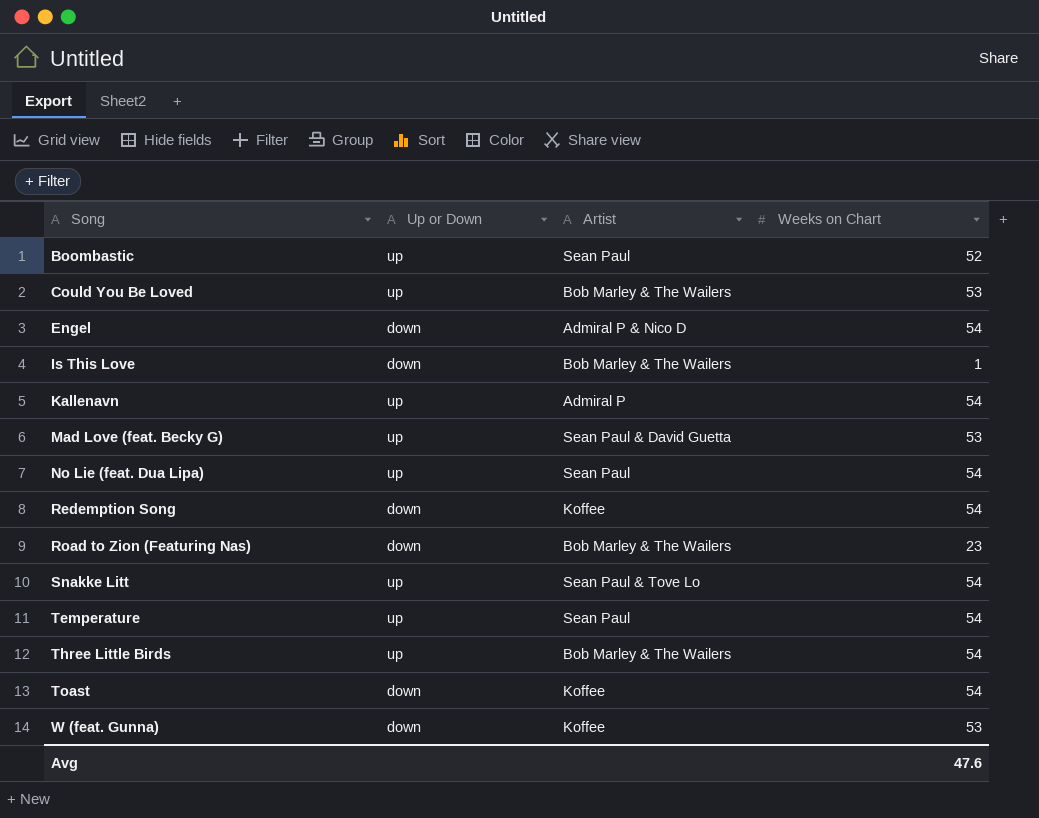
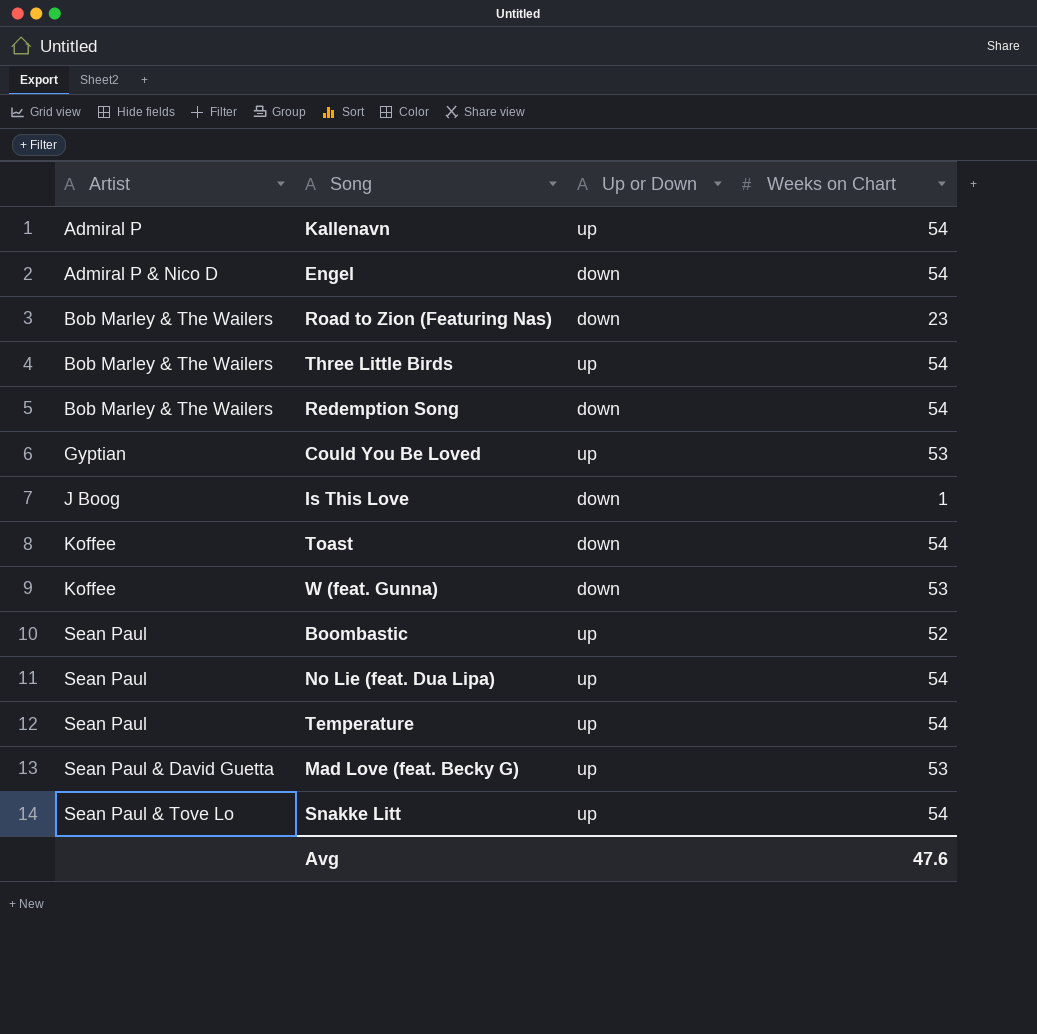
row order: Song ascending -> Artist ascending
column Artist | position: 3 -> 1
Redemption Song | Artist: Koffee -> Bob Marley & The Wailers
Could You Be Loved | Artist: Bob Marley & The Wailers -> Gyptian
Is This Love | Artist: Bob Marley & The Wailers -> J Boog

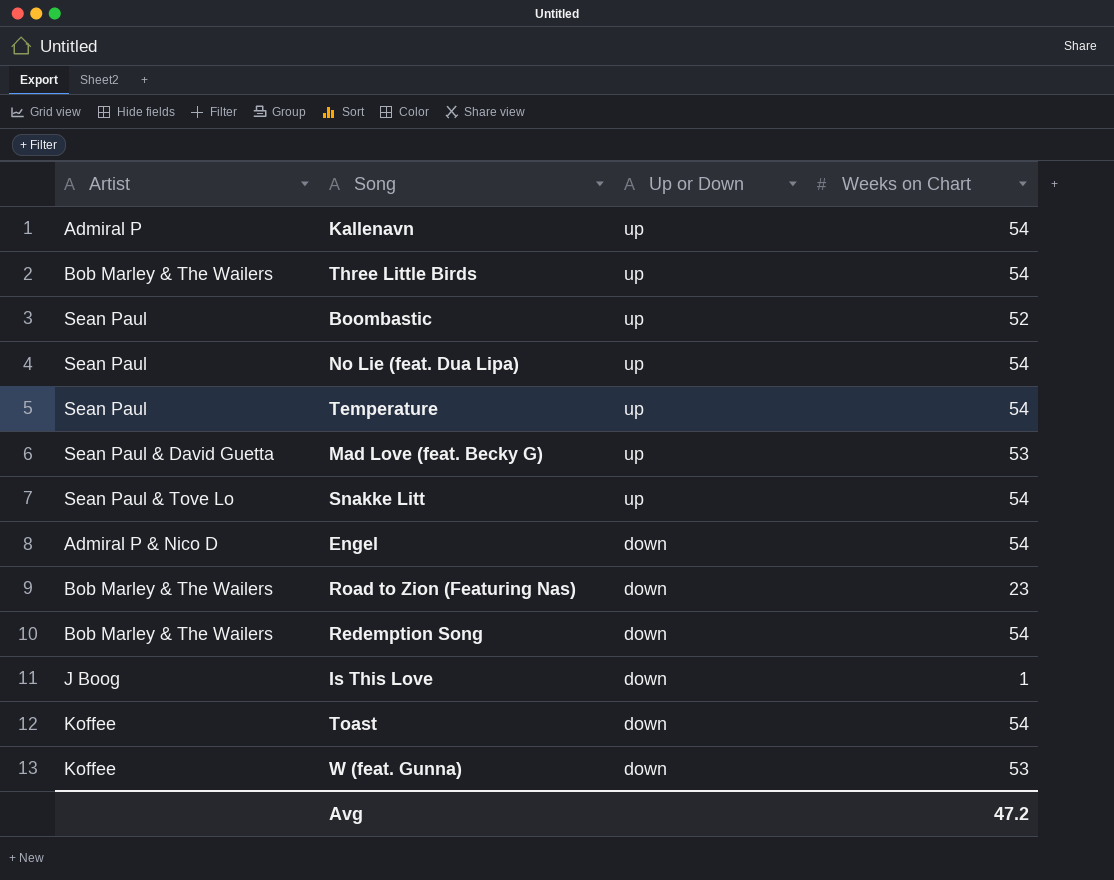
row order: Artist ascending -> Up or Down descending
row Could You Be Loved: Gyptian | up | 53 -> none
Avg | Weeks on Chart: 47.6 -> 47.2

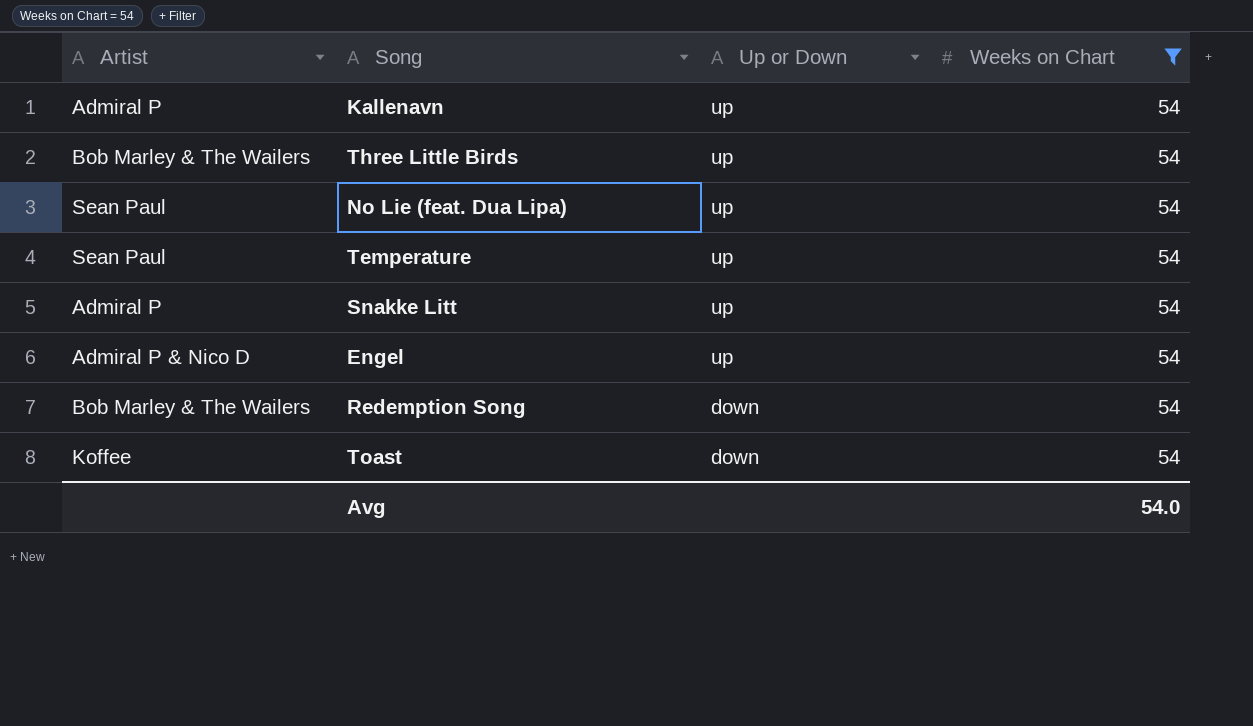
filter: none -> Weeks on Chart = 54
Snakke Litt | Artist: Sean Paul & Tove Lo -> Admiral P
Engel | Up or Down: down -> up
Avg | Weeks on Chart: 47.2 -> 54.0

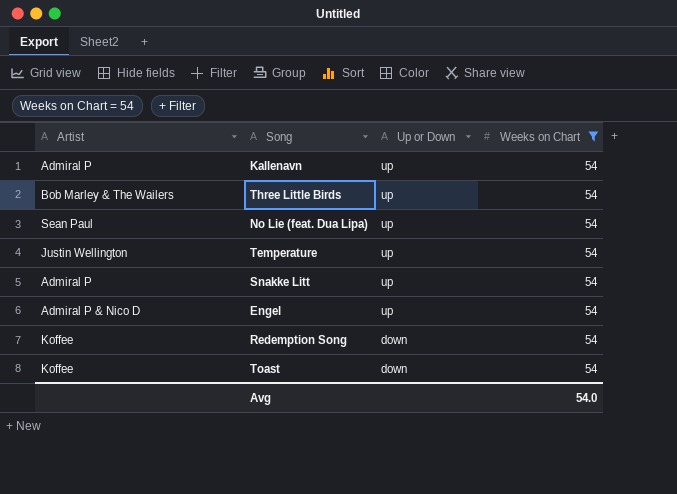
Temperature | Artist: Sean Paul -> Justin Wellington
Redemption Song | Artist: Bob Marley & The Wailers -> Koffee

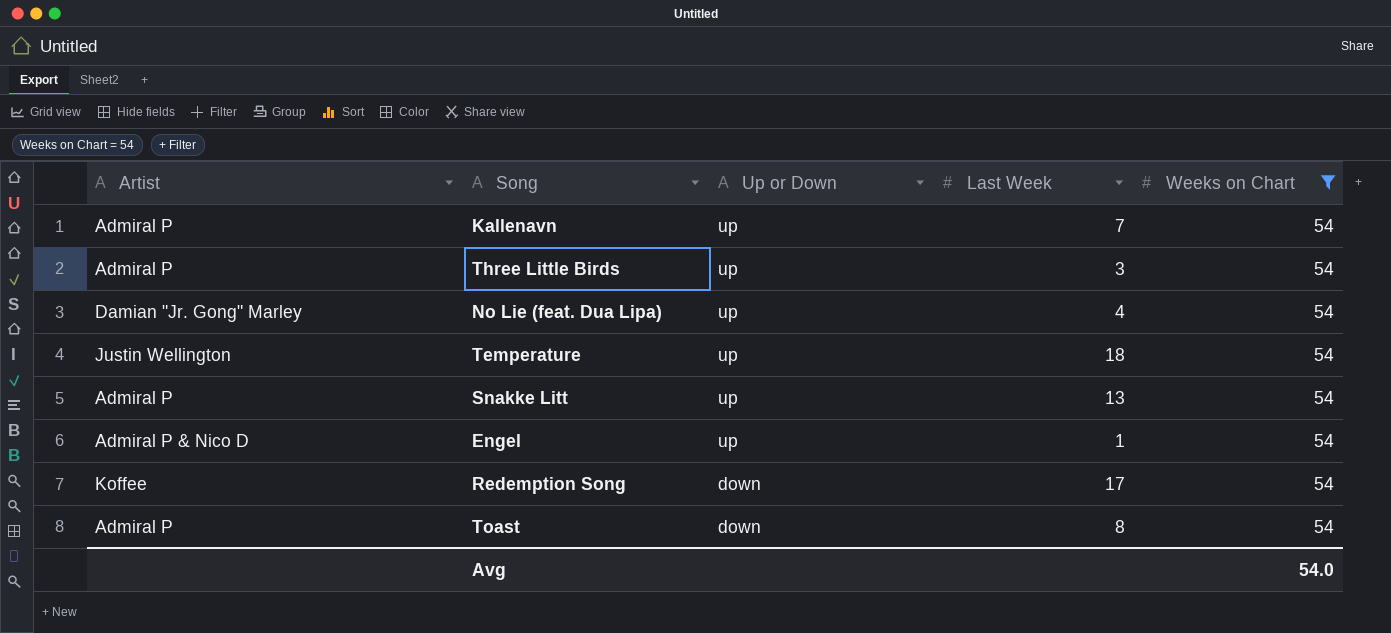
column Last Week | position: none -> 4
Three Little Birds | Artist: Bob Marley & The Wailers -> Admiral P
No Lie (feat. Dua Lipa) | Artist: Sean Paul -> Damian "Jr. Gong" Marley
Toast | Artist: Koffee -> Admiral P

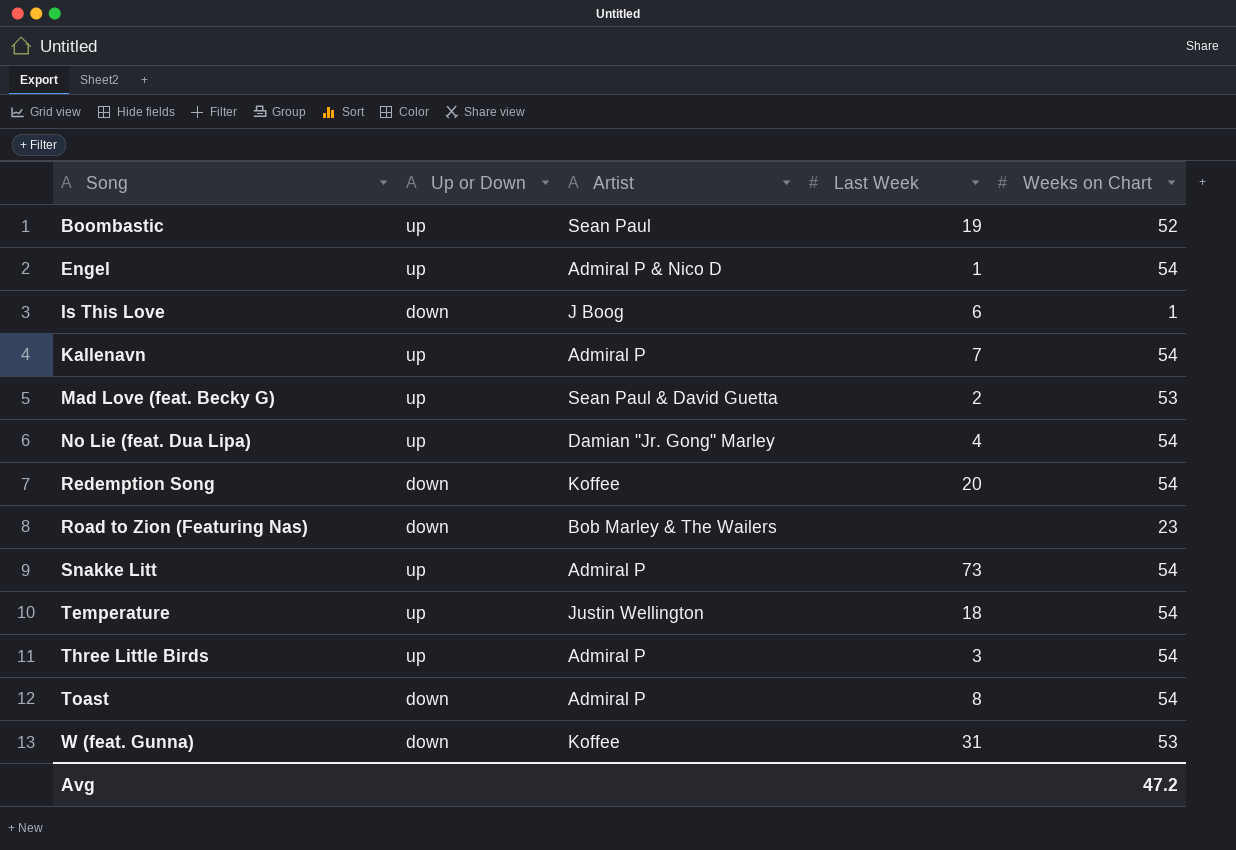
filter: Weeks on Chart = 54 -> none
row order: Up or Down descending -> Song ascending
column Artist | position: 1 -> 3
Redemption Song | Last Week: 17 -> 20
Snakke Litt | Last Week: 13 -> 73
Avg | Weeks on Chart: 54.0 -> 47.2

